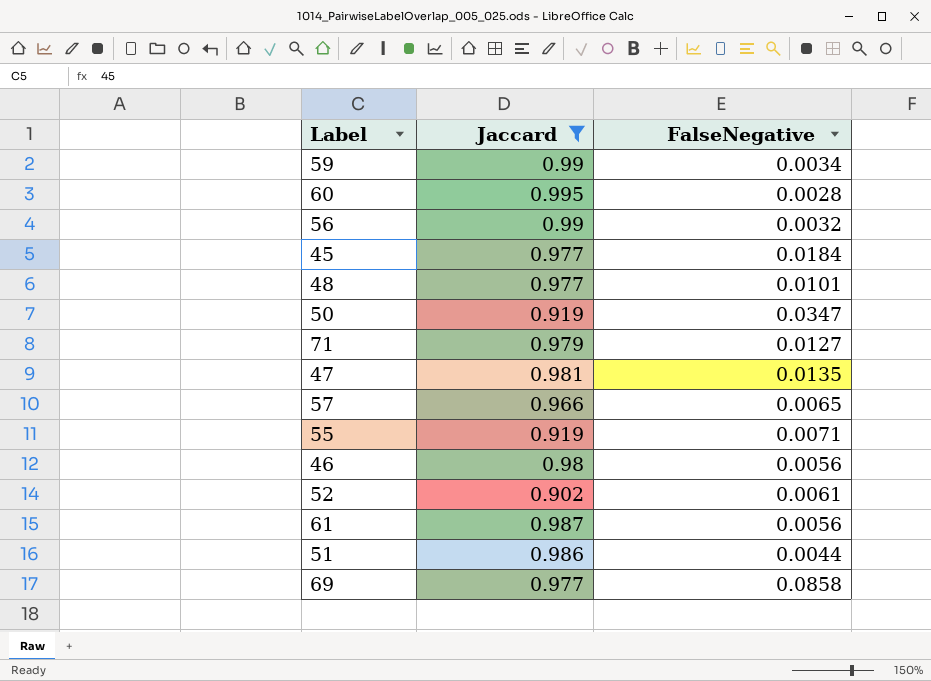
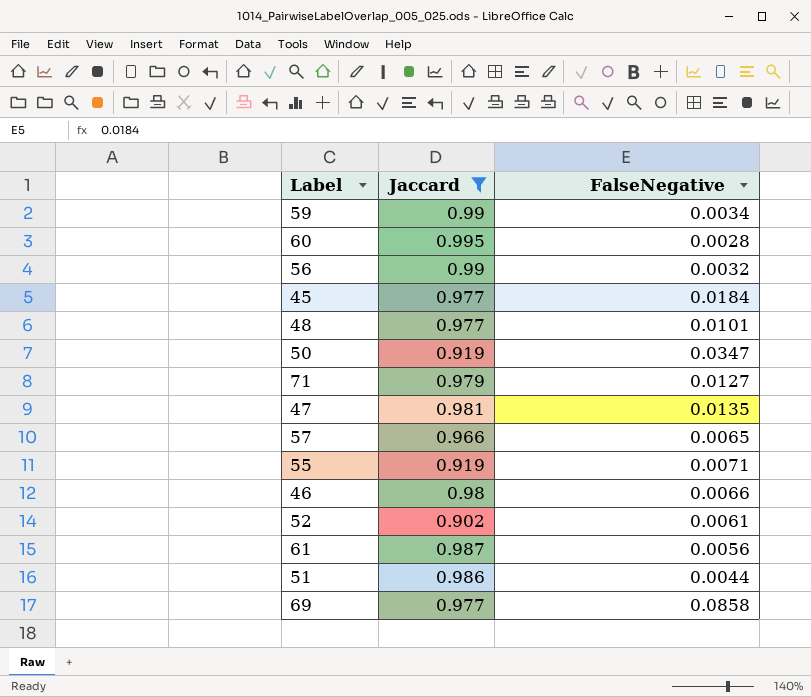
46 | FalseNegative: 0.0056 -> 0.0066

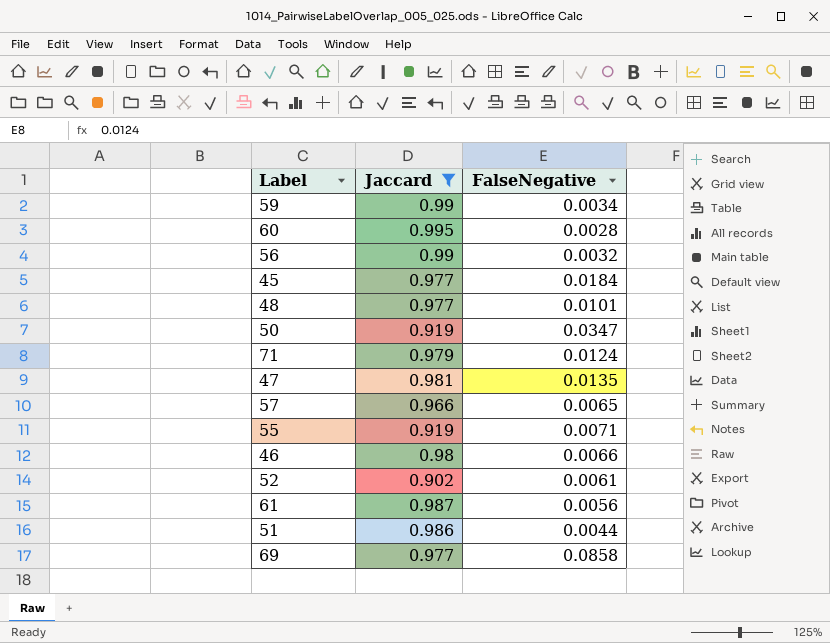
71 | FalseNegative: 0.0127 -> 0.0124

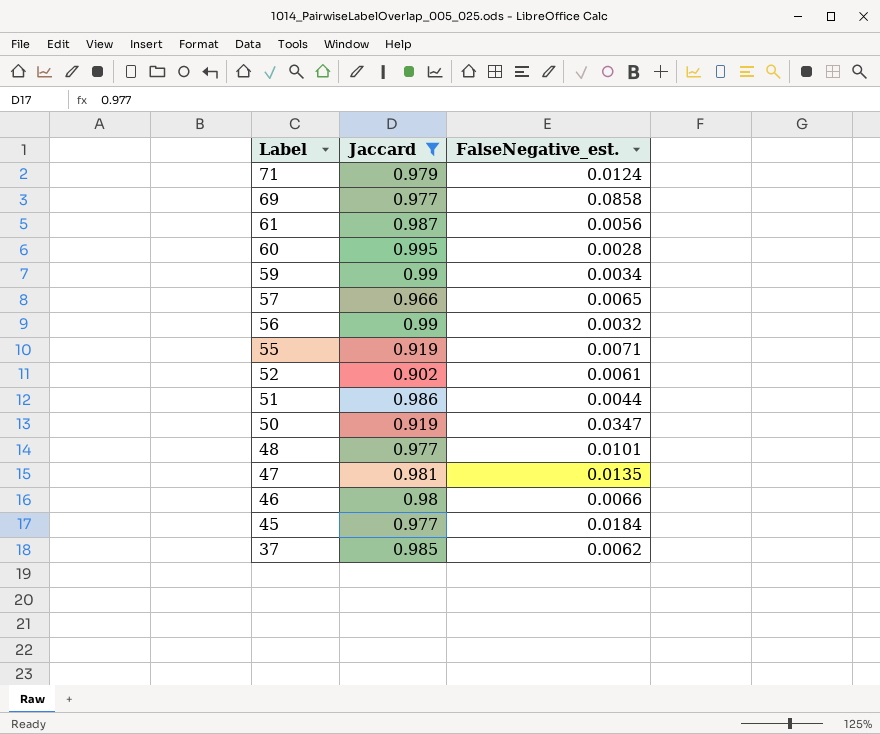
row order: none -> Label descending
column name: FalseNegative -> FalseNegative_est.
row 37: none -> 0.985 | 0.0062

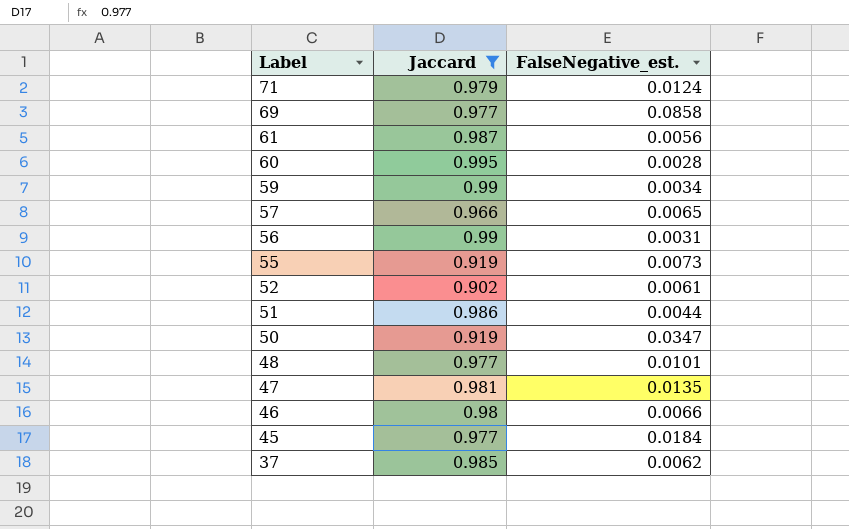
56 | FalseNegative_est.: 0.0032 -> 0.0031
55 | FalseNegative_est.: 0.0071 -> 0.0073

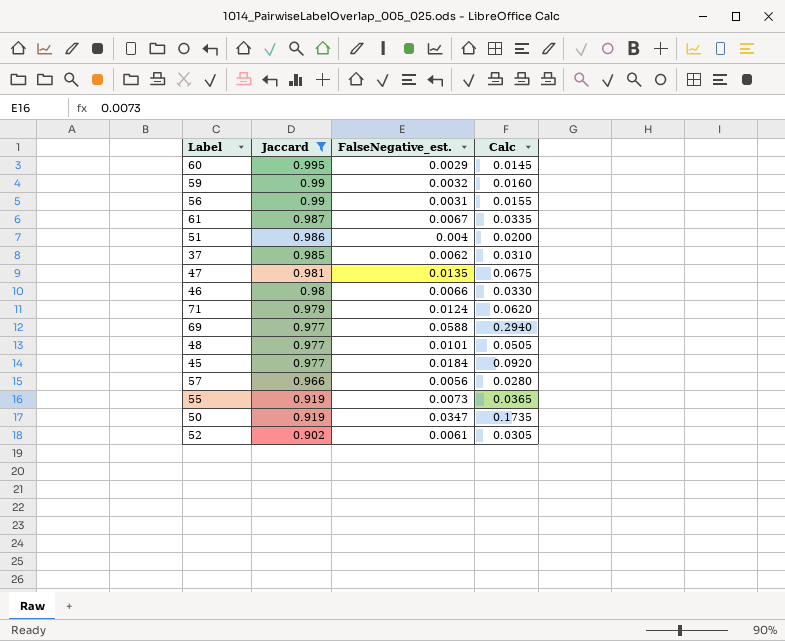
row order: Label descending -> Jaccard descending
column Calc | formula: none -> [FalseNegative_est.] * 5
60 | FalseNegative_est.: 0.0028 -> 0.0029
59 | FalseNegative_est.: 0.0034 -> 0.0032
61 | FalseNegative_est.: 0.0056 -> 0.0067
51 | FalseNegative_est.: 0.0044 -> 0.004
69 | FalseNegative_est.: 0.0858 -> 0.0588
57 | FalseNegative_est.: 0.0065 -> 0.0056

